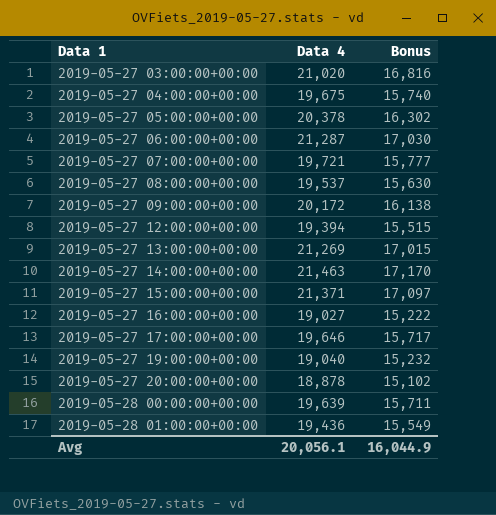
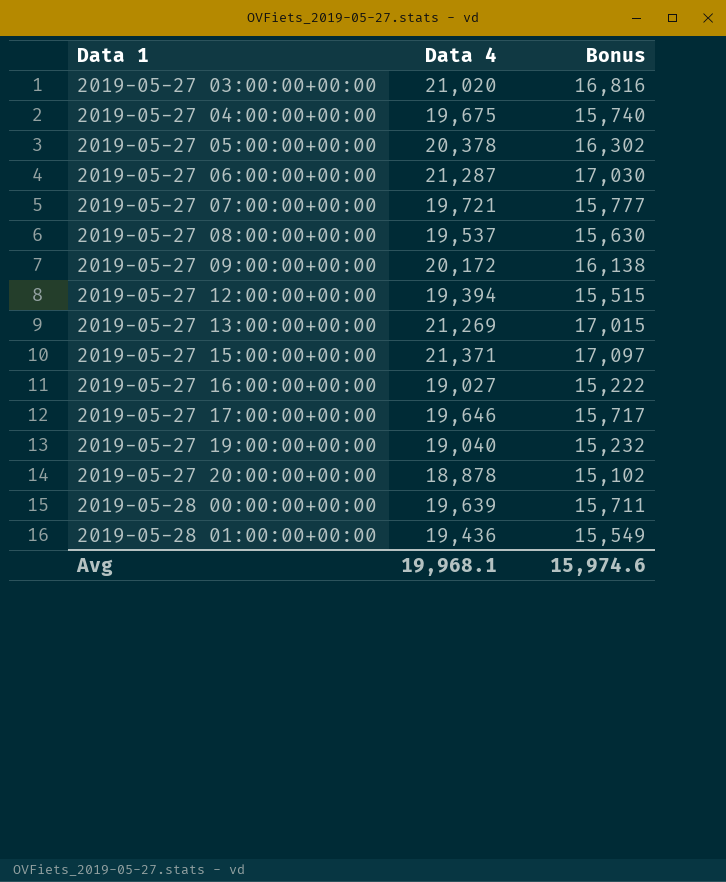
row 2019-05-27 14:00:00+00:00: 21,463 | 17,170 -> none
Avg | Data 4: 20,056.1 -> 19,968.1
Avg | Bonus: 16,044.9 -> 15,974.6

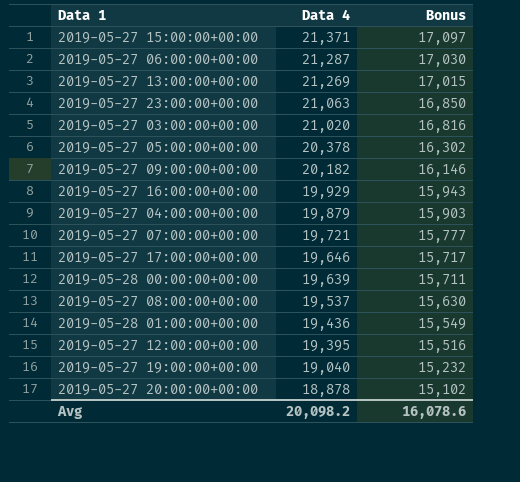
row order: Data 1 ascending -> Data 4 descending
row 2019-05-27 23:00:00+00:00: none -> 21,063 | 16,850
2019-05-27 09:00:00+00:00 | Data 4: 20,172 -> 20,182
2019-05-27 09:00:00+00:00 | Bonus: 16,138 -> 16,146
2019-05-27 16:00:00+00:00 | Data 4: 19,027 -> 19,929
2019-05-27 16:00:00+00:00 | Bonus: 15,222 -> 15,943
2019-05-27 04:00:00+00:00 | Data 4: 19,675 -> 19,879
2019-05-27 04:00:00+00:00 | Bonus: 15,740 -> 15,903
2019-05-27 12:00:00+00:00 | Data 4: 19,394 -> 19,395
2019-05-27 12:00:00+00:00 | Bonus: 15,515 -> 15,516
Avg | Data 4: 19,968.1 -> 20,098.2
Avg | Bonus: 15,974.6 -> 16,078.6

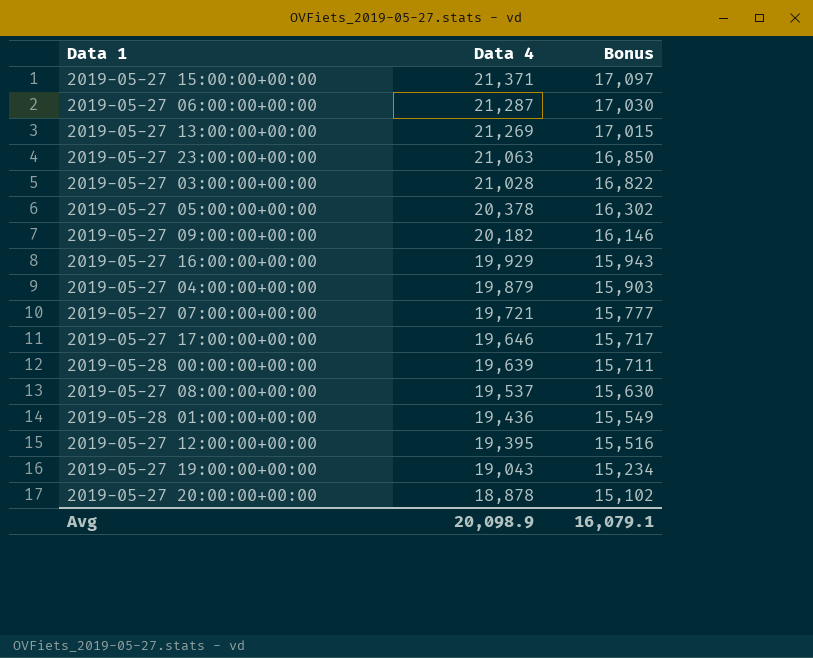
2019-05-27 03:00:00+00:00 | Data 4: 21,020 -> 21,028
2019-05-27 03:00:00+00:00 | Bonus: 16,816 -> 16,822
2019-05-27 19:00:00+00:00 | Data 4: 19,040 -> 19,043
2019-05-27 19:00:00+00:00 | Bonus: 15,232 -> 15,234
Avg | Data 4: 20,098.2 -> 20,098.9
Avg | Bonus: 16,078.6 -> 16,079.1

